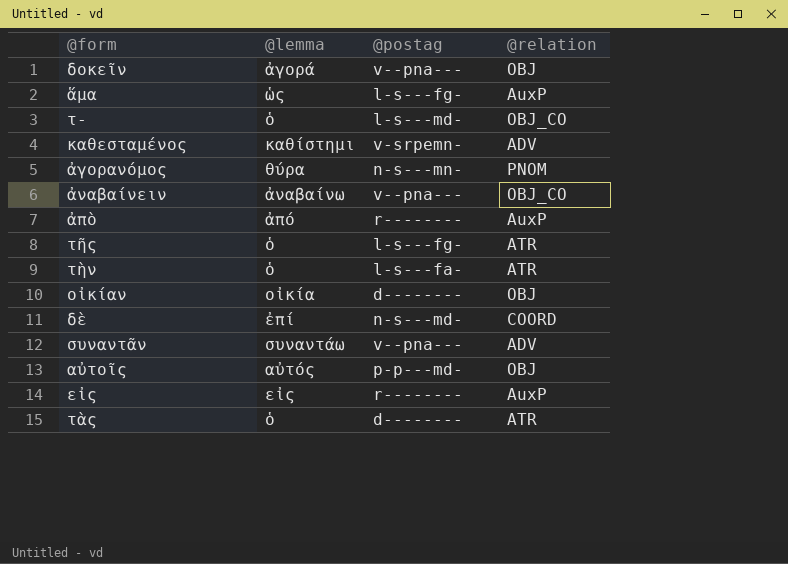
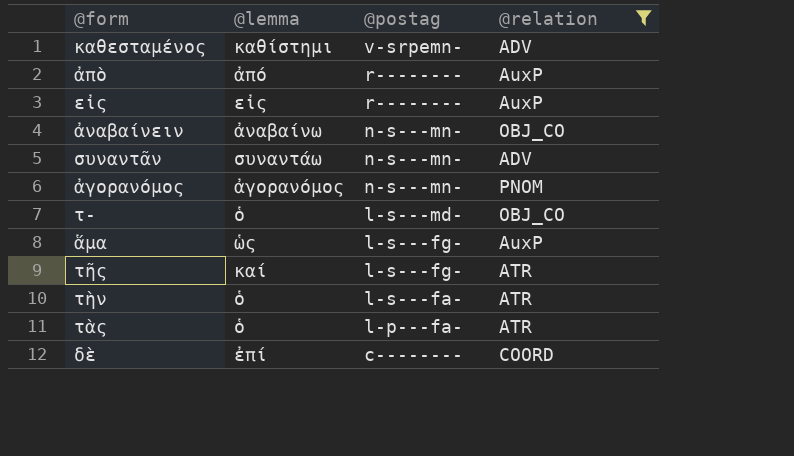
filter: none -> @relation != OBJ
row order: none -> @postag descending
ἀναβαίνειν | @postag: v--pna--- -> n-s---mn-
συναντᾶν | @postag: v--pna--- -> n-s---mn-
ἀγορανόμος | @lemma: θύρα -> ἀγορανόμος
τῆς | @lemma: ὁ -> καί
τὰς | @postag: d-------- -> l-p---fa-
δὲ | @postag: n-s---md- -> c--------

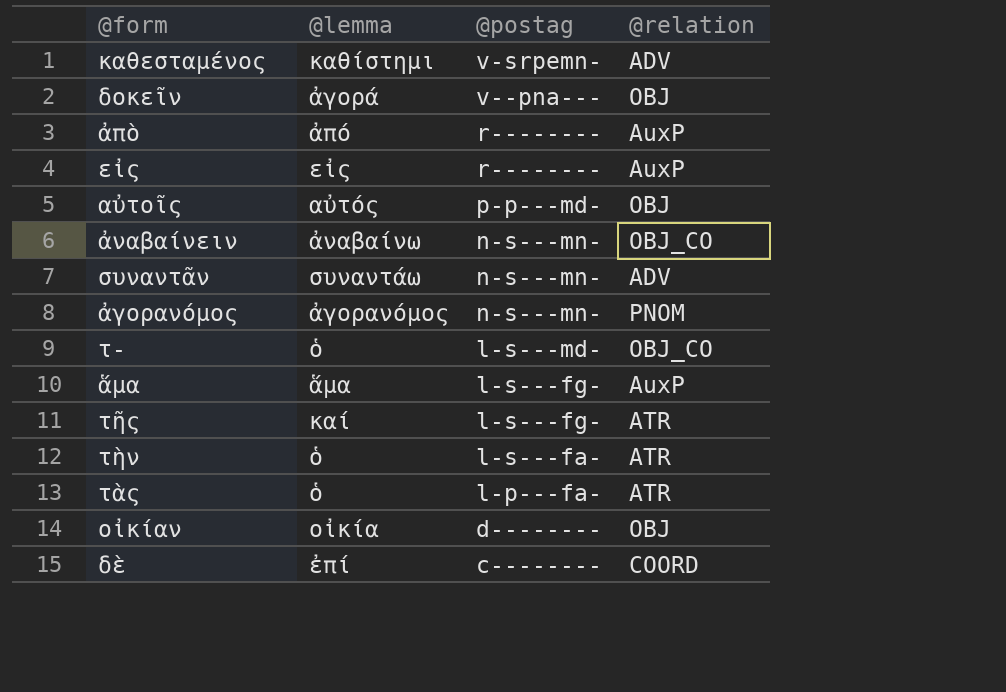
filter: @relation != OBJ -> none
ἅμα | @lemma: ὡς -> ἅμα

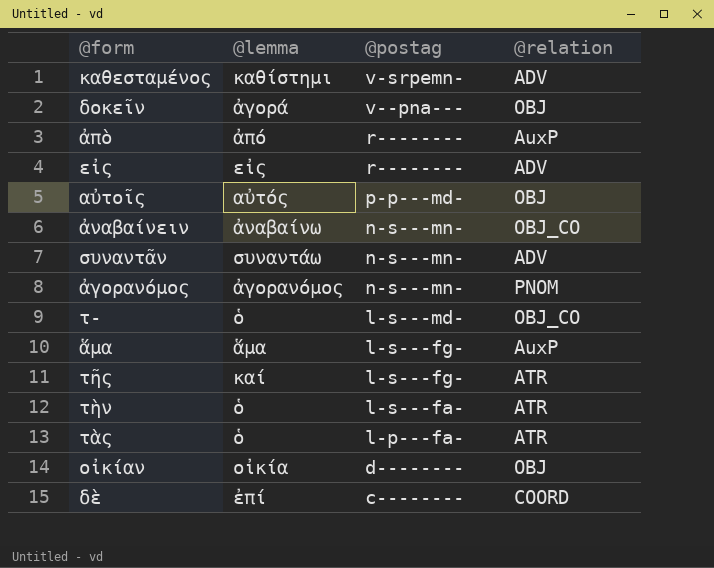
εἰς | @relation: AuxP -> ADV

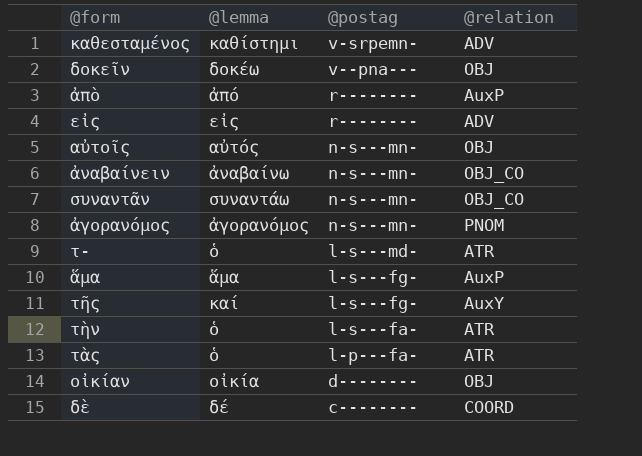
δοκεῖν | @lemma: ἀγορά -> δοκέω
αὐτοῖς | @postag: p-p---md- -> n-s---mn-
συναντᾶν | @relation: ADV -> OBJ_CO
τ- | @relation: OBJ_CO -> ATR
τῆς | @relation: ATR -> AuxY
δὲ | @lemma: ἐπί -> δέ

